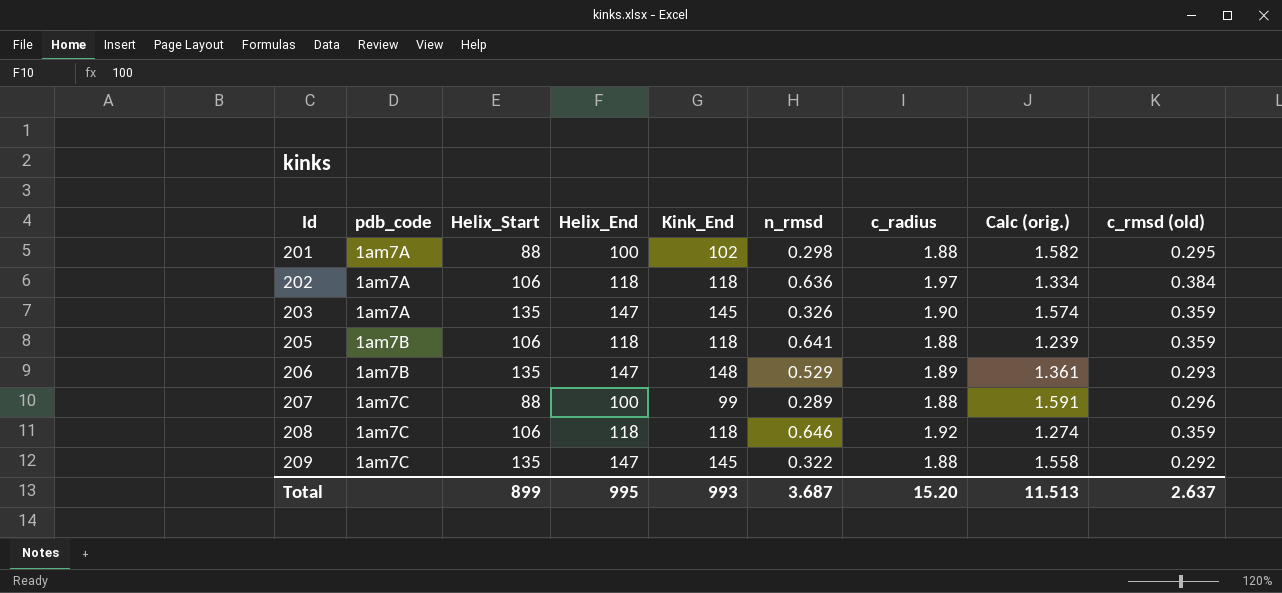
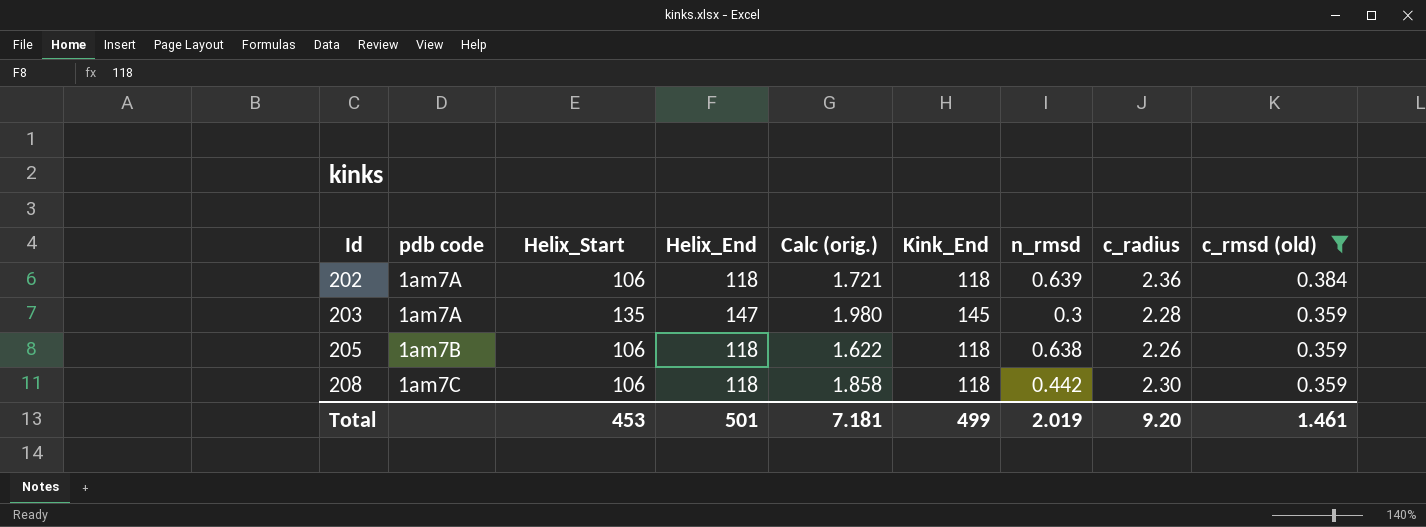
filter: none -> c_rmsd (old) >= 0.359
column name: pdb_code -> pdb code
column Calc (orig.) | position: 8 -> 5
202 | Calc (orig.): 1.334 -> 1.721
202 | n_rmsd: 0.636 -> 0.639
202 | c_radius: 1.97 -> 2.36
203 | Calc (orig.): 1.574 -> 1.980
203 | n_rmsd: 0.326 -> 0.3
203 | c_radius: 1.90 -> 2.28
205 | Calc (orig.): 1.239 -> 1.622
205 | n_rmsd: 0.641 -> 0.638
205 | c_radius: 1.88 -> 2.26
208 | Calc (orig.): 1.274 -> 1.858
208 | n_rmsd: 0.646 -> 0.442
208 | c_radius: 1.92 -> 2.30
Total | Helix_Start: 899 -> 453
Total | Helix_End: 995 -> 501
Total | Calc (orig.): 11.513 -> 7.181
Total | Kink_End: 993 -> 499
Total | n_rmsd: 3.687 -> 2.019
Total | c_radius: 15.20 -> 9.20
Total | c_rmsd (old): 2.637 -> 1.461

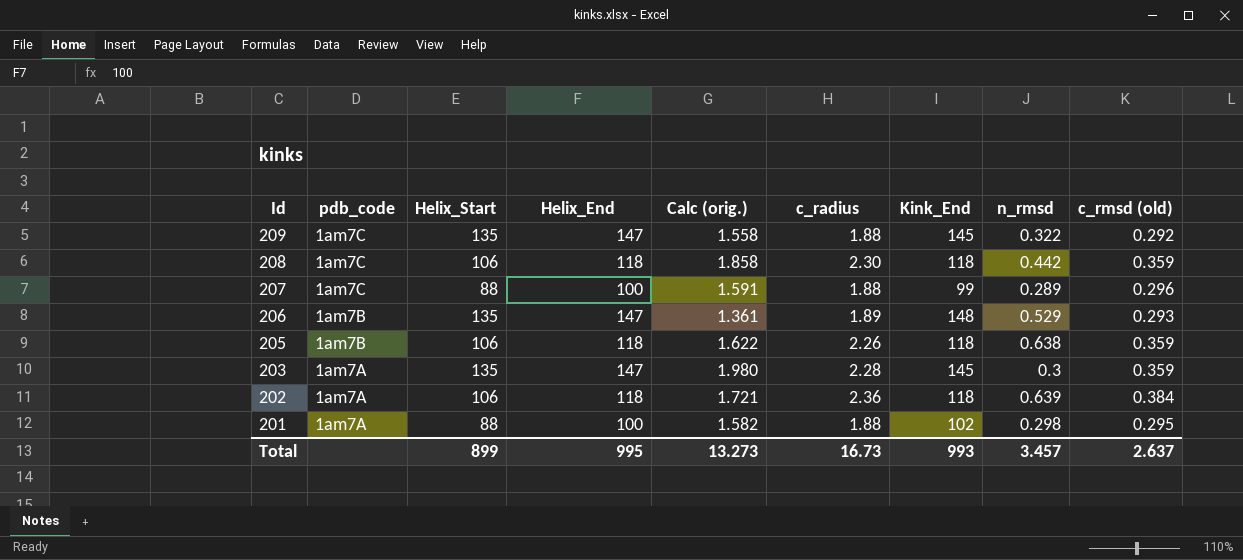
filter: c_rmsd (old) >= 0.359 -> none
row order: Id ascending -> Id descending
column name: pdb code -> pdb_code
column c_radius | position: 8 -> 6
Total | Helix_Start: 453 -> 899
Total | Helix_End: 501 -> 995
Total | Calc (orig.): 7.181 -> 13.273
Total | c_radius: 9.20 -> 16.73
Total | Kink_End: 499 -> 993
Total | n_rmsd: 2.019 -> 3.457
Total | c_rmsd (old): 1.461 -> 2.637

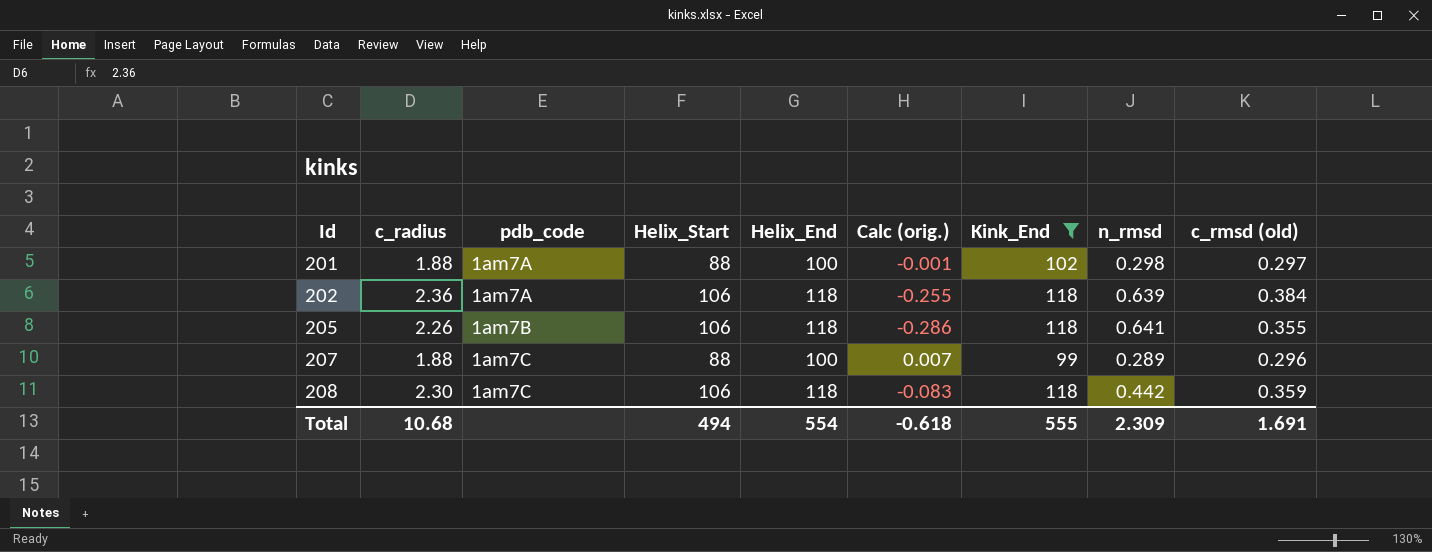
filter: none -> Kink_End <= 118
row order: Id descending -> Id ascending
column c_radius | position: 6 -> 2
column Calc (orig.) | formula: [c_radius] - [n_rmsd] -> [c_rmsd (old)] - [n_rmsd]
201 | c_rmsd (old): 0.295 -> 0.297
205 | n_rmsd: 0.638 -> 0.641
205 | c_rmsd (old): 0.359 -> 0.355
Total | c_radius: 16.73 -> 10.68
Total | Helix_Start: 899 -> 494
Total | Helix_End: 995 -> 554
Total | Calc (orig.): 13.273 -> -0.618
Total | Kink_End: 993 -> 555
Total | n_rmsd: 3.457 -> 2.309
Total | c_rmsd (old): 2.637 -> 1.691

